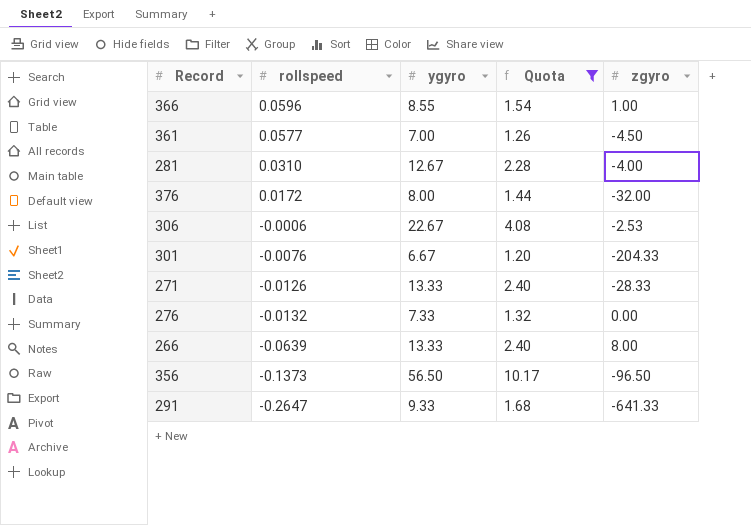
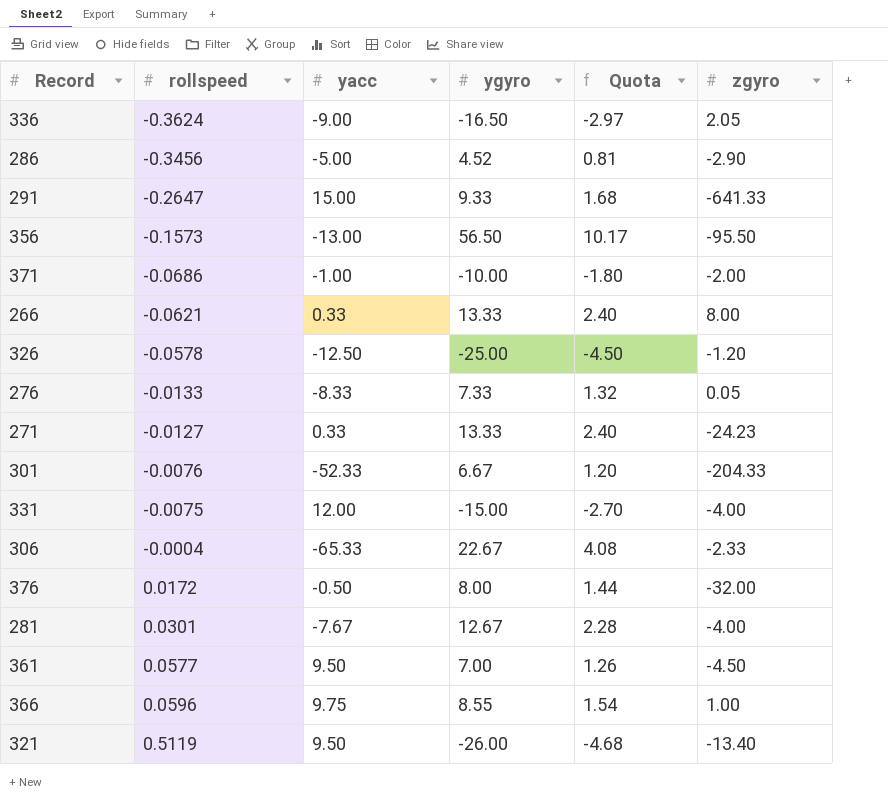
filter: Quota >= 1.20 -> none
row order: rollspeed descending -> rollspeed ascending
column yacc | position: none -> 3
356 | rollspeed: -0.1373 -> -0.1573
356 | zgyro: -96.50 -> -95.50
266 | rollspeed: -0.0639 -> -0.0621
276 | rollspeed: -0.0132 -> -0.0133
276 | zgyro: 0.00 -> 0.05
271 | rollspeed: -0.0126 -> -0.0127
271 | zgyro: -28.33 -> -24.23
306 | rollspeed: -0.0006 -> -0.0004
306 | zgyro: -2.53 -> -2.33
281 | rollspeed: 0.0310 -> 0.0301

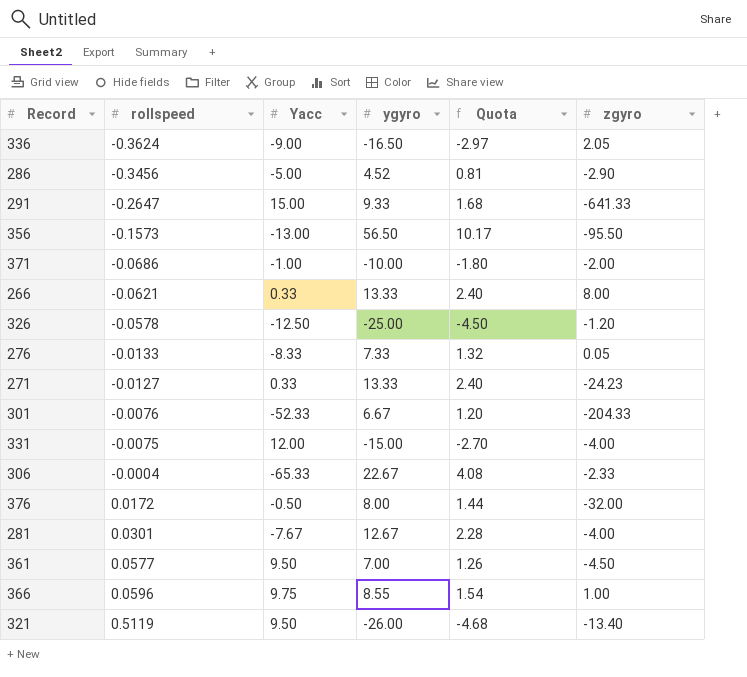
column name: yacc -> Yacc

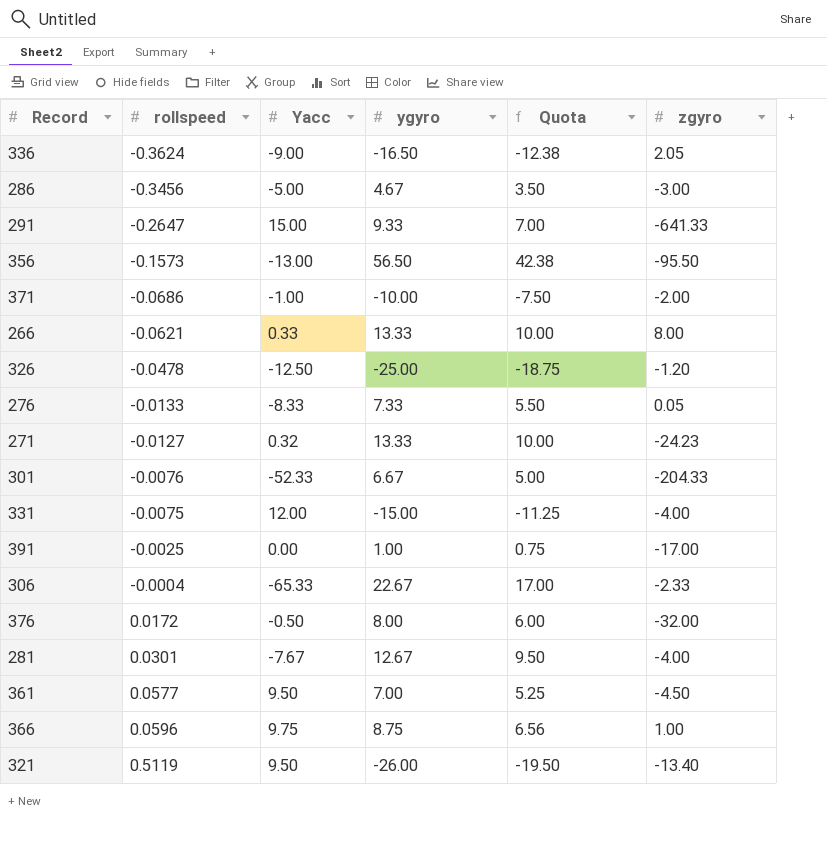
column Quota | formula: [ygyro] * 0.18 -> [ygyro] * 0.75
286 | ygyro: 4.52 -> 4.67
286 | zgyro: -2.90 -> -3.00
326 | rollspeed: -0.0578 -> -0.0478
271 | Yacc: 0.33 -> 0.32
row 391: none -> -0.0025 | 0.00 | 1.00 | 0.75 | -17.00
366 | ygyro: 8.55 -> 8.75

